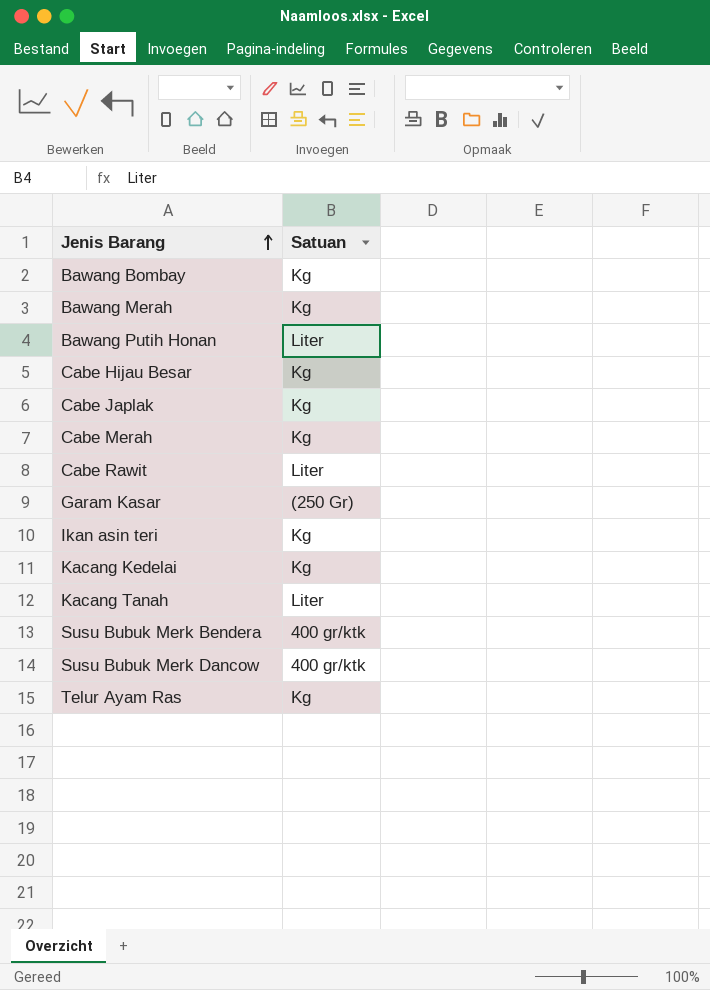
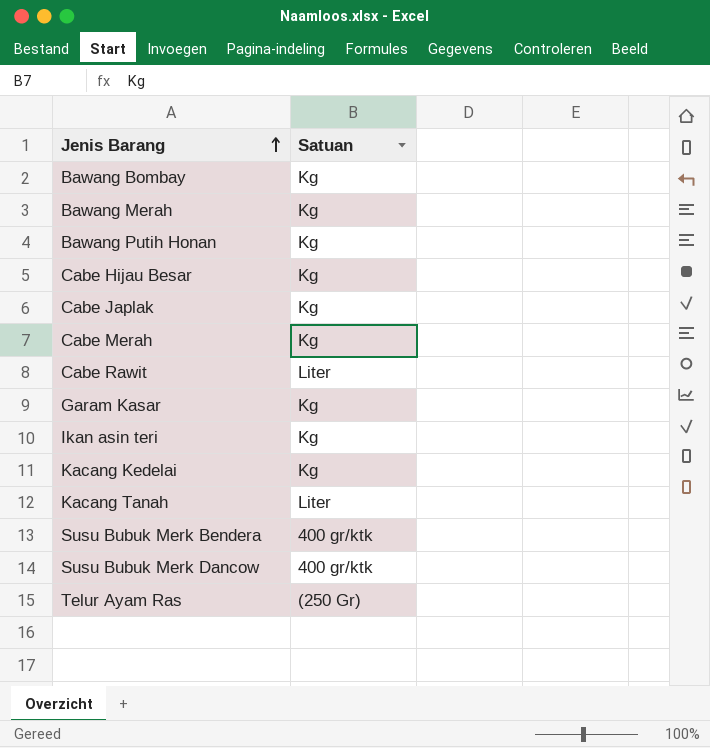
Bawang Putih Honan | Satuan: Liter -> Kg
Garam Kasar | Satuan: (250 Gr) -> Kg
Telur Ayam Ras | Satuan: Kg -> (250 Gr)

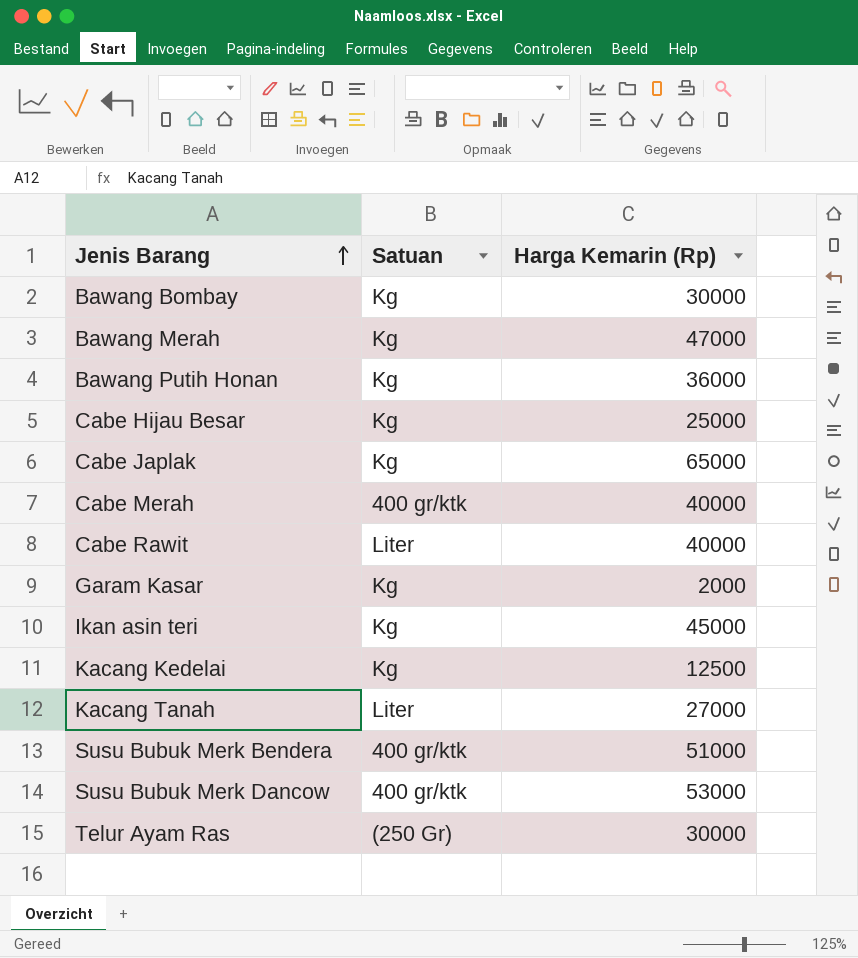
column Harga Kemarin (Rp) | position: none -> 3
Cabe Merah | Satuan: Kg -> 400 gr/ktk

